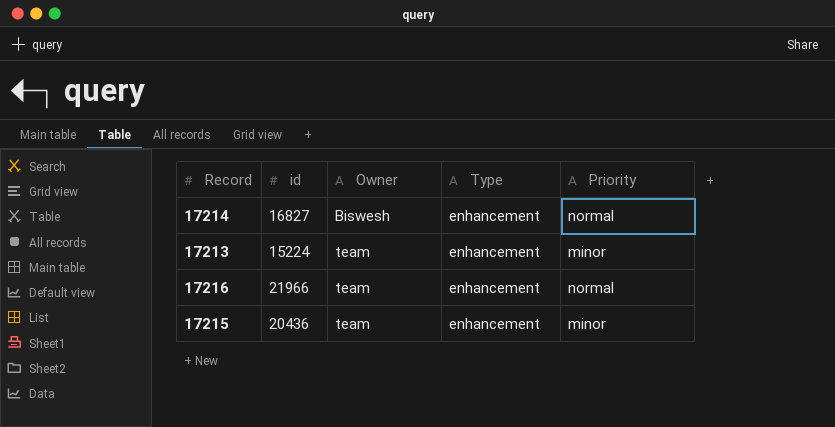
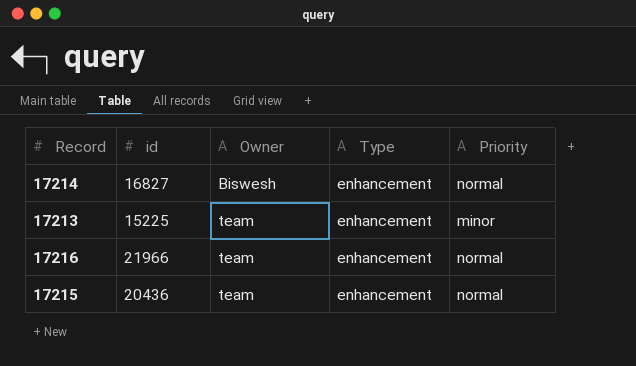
17213 | id: 15224 -> 15225
17215 | Priority: minor -> normal

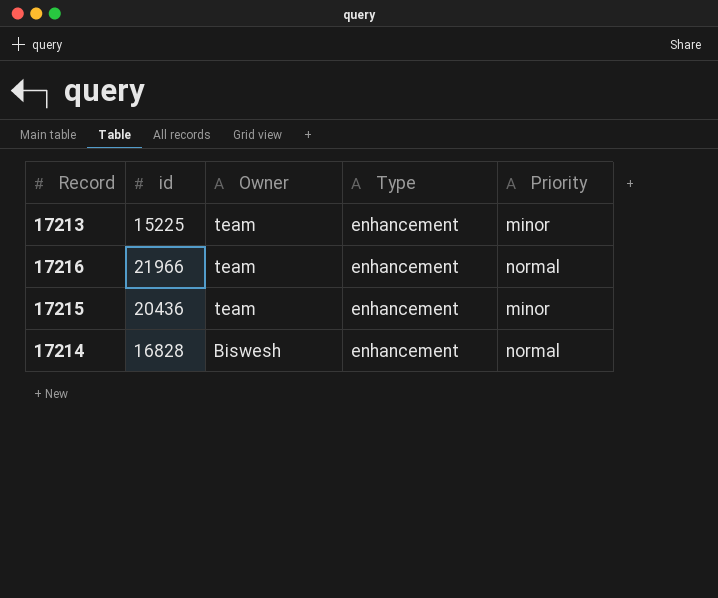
row order: Owner ascending -> Owner descending
17215 | Priority: normal -> minor
17214 | id: 16827 -> 16828

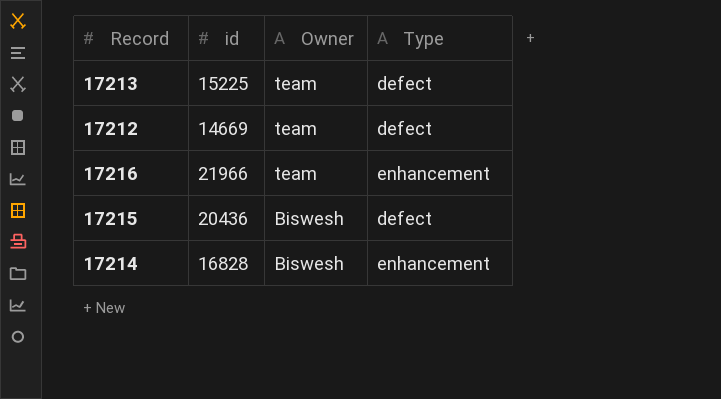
column Priority | position: 5 -> none
17213 | Type: enhancement -> defect
row 17212: none -> 14669 | team | defect
17215 | Owner: team -> Biswesh
17215 | Type: enhancement -> defect

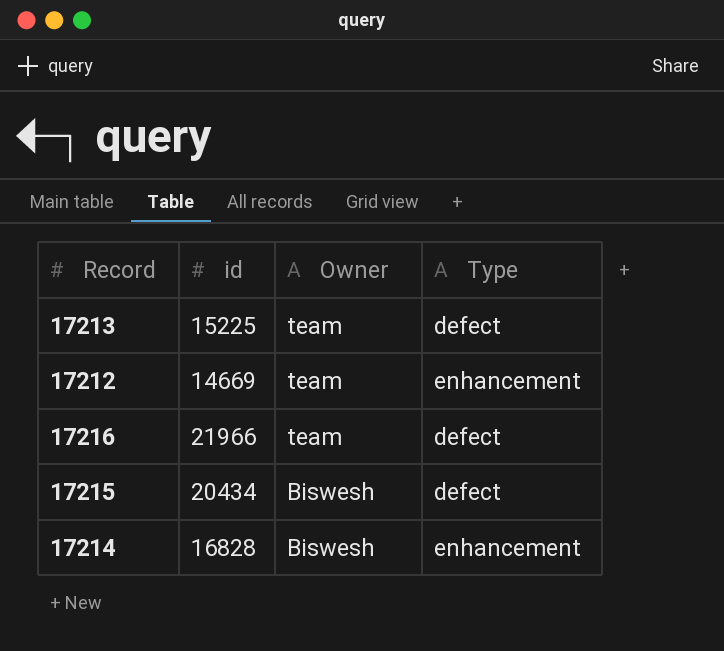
17212 | Type: defect -> enhancement
17216 | Type: enhancement -> defect
17215 | id: 20436 -> 20434

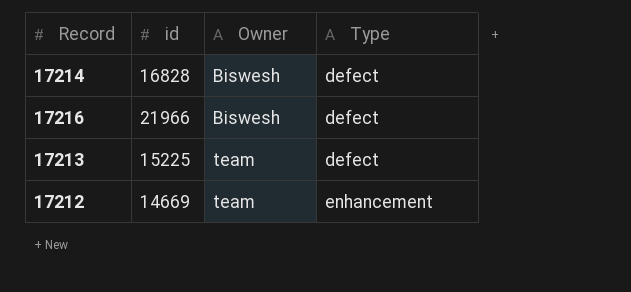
row order: Owner descending -> Owner ascending
row 17215: 20434 | Biswesh | defect -> none
17214 | Type: enhancement -> defect
17216 | Owner: team -> Biswesh

